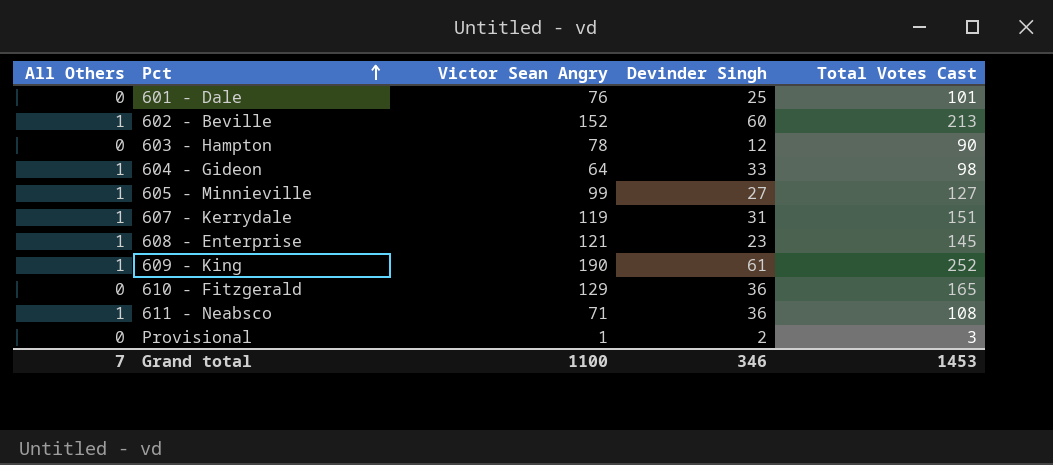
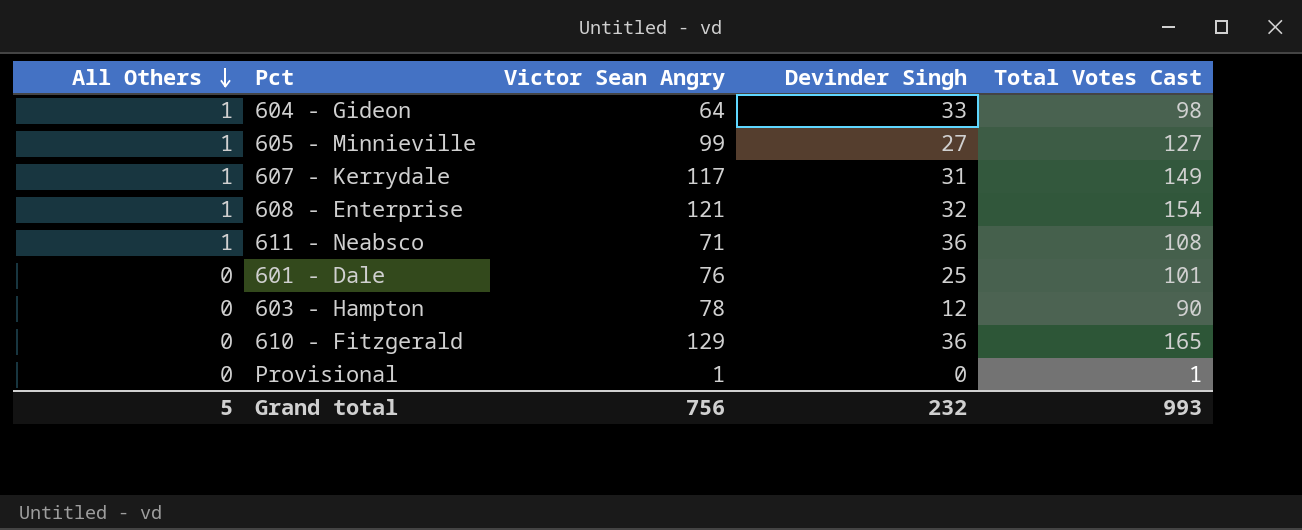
row order: Pct ascending -> All Others descending
row 602 - Beville: 1 | 152 | 60 | 213 -> none
row 609 - King: 1 | 190 | 61 | 252 -> none
607 - Kerrydale | Victor Sean Angry: 119 -> 117
607 - Kerrydale | Total Votes Cast: 151 -> 149
608 - Enterprise | Devinder Singh: 23 -> 32
608 - Enterprise | Total Votes Cast: 145 -> 154
Provisional | Devinder Singh: 2 -> 0
Provisional | Total Votes Cast: 3 -> 1
Grand total | All Others: 7 -> 5
Grand total | Victor Sean Angry: 1100 -> 756
Grand total | Devinder Singh: 346 -> 232
Grand total | Total Votes Cast: 1453 -> 993

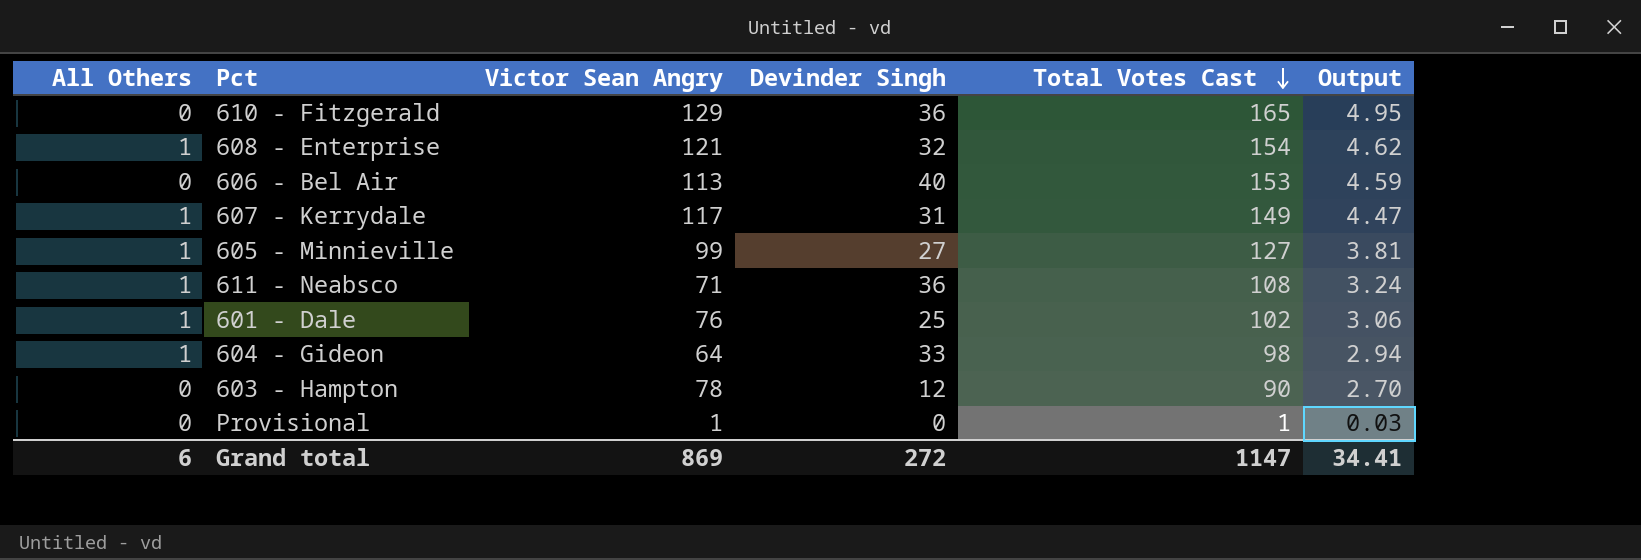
row order: All Others descending -> Total Votes Cast descending
column Output | formula: none -> [Total Votes Cast] * 0.03
row 606 - Bel Air: none -> 0 | 113 | 40 | 153 | 4.59
601 - Dale | All Others: 0 -> 1
601 - Dale | Total Votes Cast: 101 -> 102
Grand total | All Others: 5 -> 6
Grand total | Victor Sean Angry: 756 -> 869
Grand total | Devinder Singh: 232 -> 272
Grand total | Total Votes Cast: 993 -> 1147

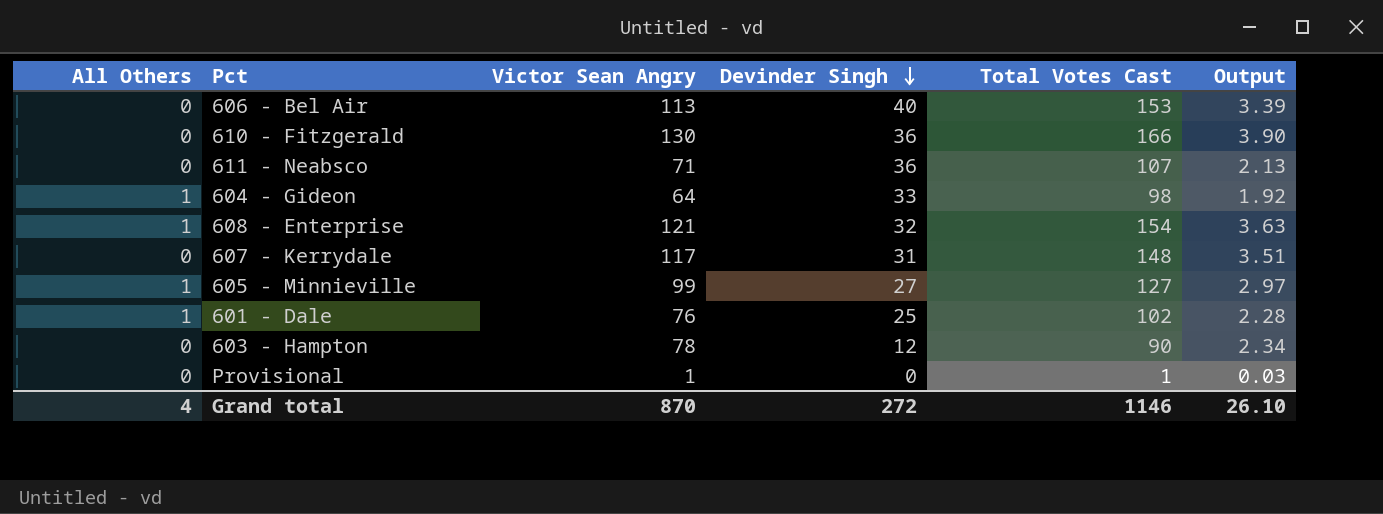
row order: Total Votes Cast descending -> Devinder Singh descending
column Output | formula: [Total Votes Cast] * 0.03 -> [Victor Sean Angry] * 0.03
610 - Fitzgerald | Victor Sean Angry: 129 -> 130
610 - Fitzgerald | Total Votes Cast: 165 -> 166
611 - Neabsco | All Others: 1 -> 0
611 - Neabsco | Total Votes Cast: 108 -> 107
607 - Kerrydale | All Others: 1 -> 0
607 - Kerrydale | Total Votes Cast: 149 -> 148
Grand total | All Others: 6 -> 4
Grand total | Victor Sean Angry: 869 -> 870
Grand total | Total Votes Cast: 1147 -> 1146
Grand total | Output: 34.41 -> 26.10

